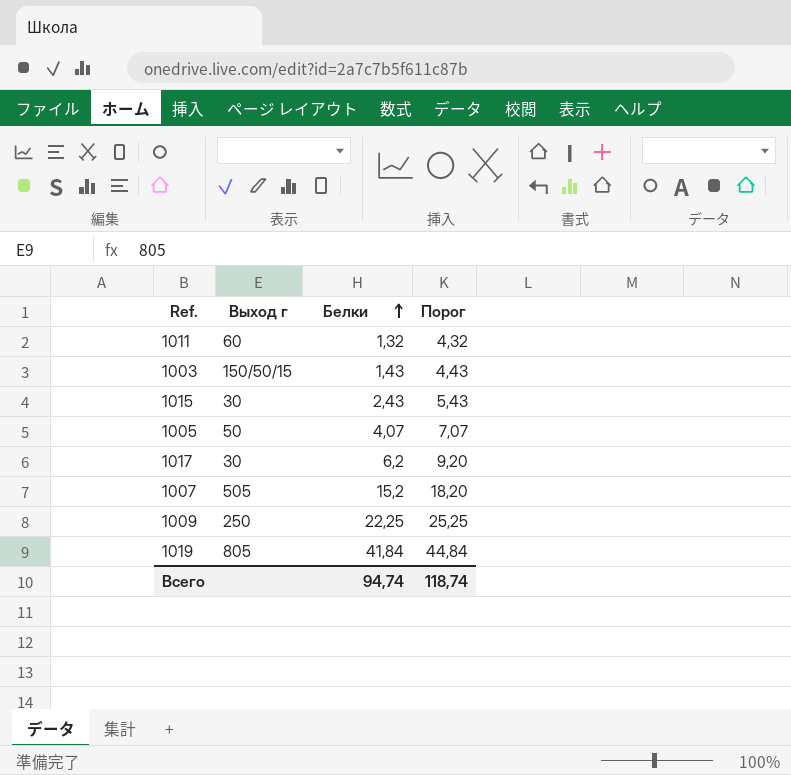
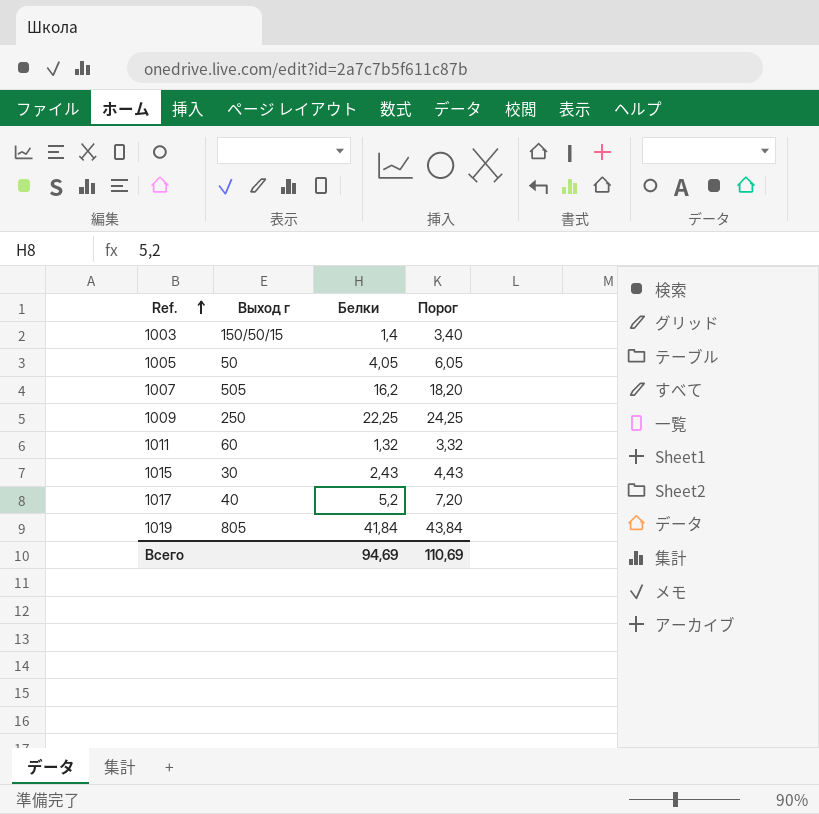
row order: Белки ascending -> Ref. ascending
column Порог | formula: [Белки] + 3 -> [Белки] + 2
1003 | Белки: 1,43 -> 1,4
1005 | Белки: 4,07 -> 4,05
1007 | Белки: 15,2 -> 16,2
1017 | Выход г: 30 -> 40
1017 | Белки: 6,2 -> 5,2
Всего | Белки: 94,74 -> 94,69
Всего | Порог: 118,74 -> 110,69

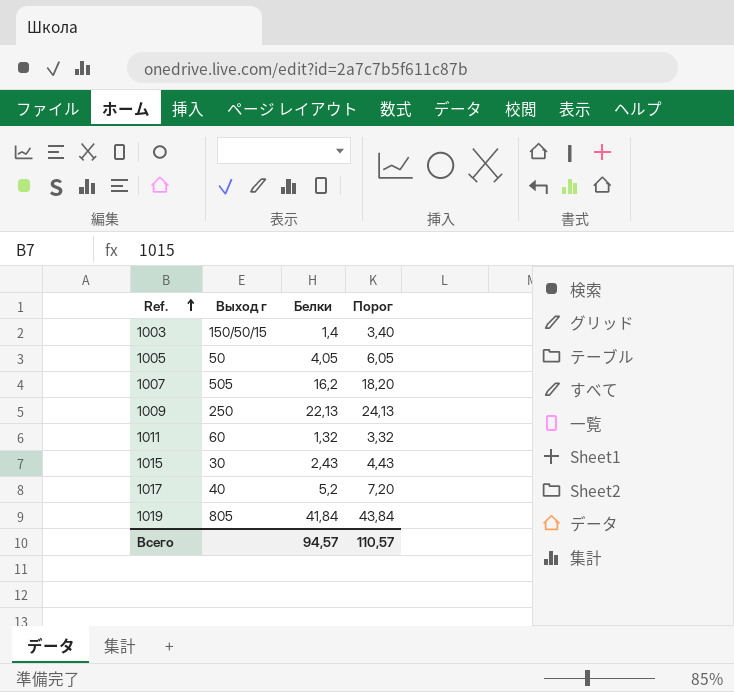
1009 | Белки: 22,25 -> 22,13
1009 | Порог: 24,25 -> 24,13
Всего | Белки: 94,69 -> 94,57
Всего | Порог: 110,69 -> 110,57

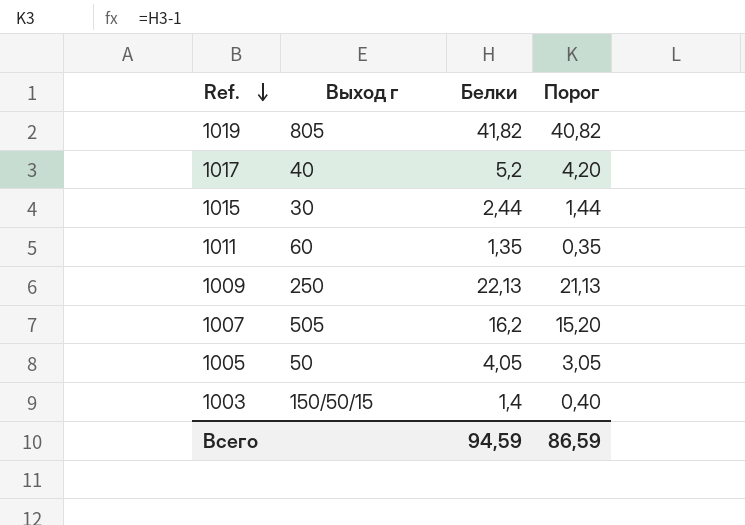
row order: Ref. ascending -> Ref. descending
column Порог | formula: [Белки] + 2 -> [Белки] - 1
1019 | Белки: 41,84 -> 41,82
1015 | Белки: 2,43 -> 2,44
1011 | Белки: 1,32 -> 1,35
Всего | Белки: 94,57 -> 94,59
Всего | Порог: 110,57 -> 86,59

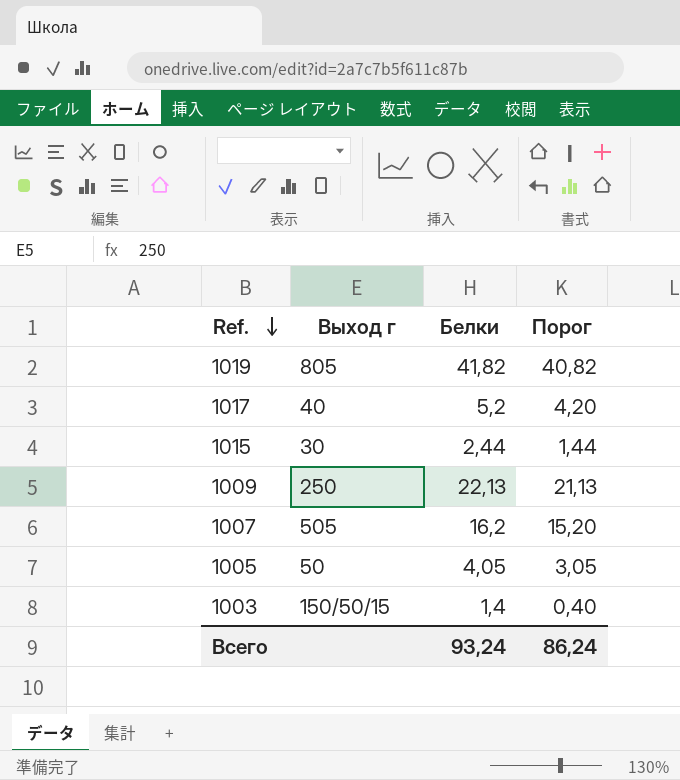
row 1011: 60 | 1,35 | 0,35 -> none
Всего | Белки: 94,59 -> 93,24
Всего | Порог: 86,59 -> 86,24

